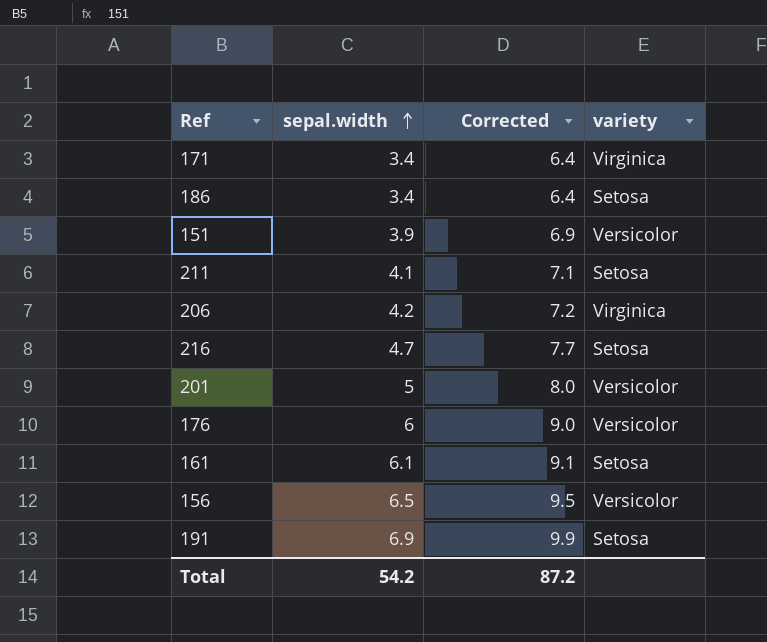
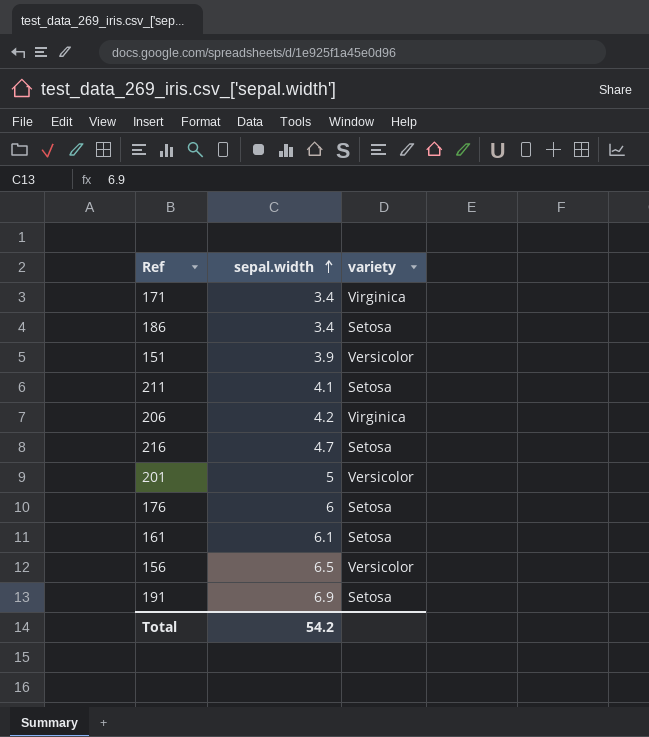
column Corrected | formula: [sepal.width] + 3 -> none
176 | variety: Versicolor -> Setosa

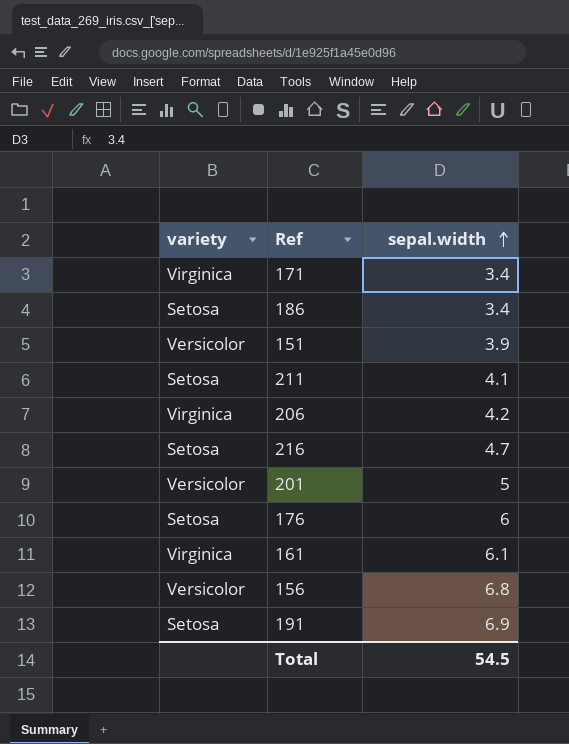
column variety | position: 3 -> 1
161 | variety: Setosa -> Virginica
156 | sepal.width: 6.5 -> 6.8
Total | sepal.width: 54.2 -> 54.5

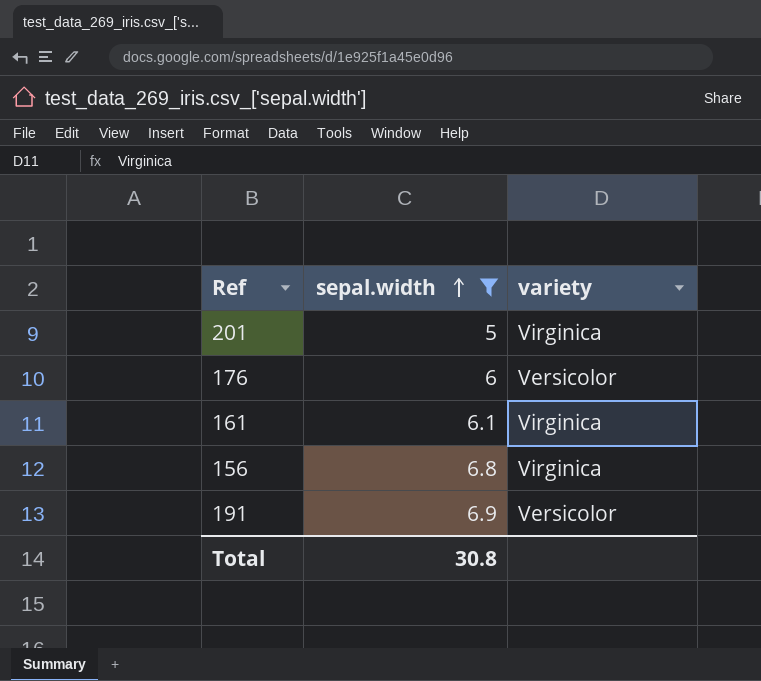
filter: none -> sepal.width >= 5
column variety | position: 1 -> 3
201 | variety: Versicolor -> Virginica
176 | variety: Setosa -> Versicolor
156 | variety: Versicolor -> Virginica
191 | variety: Setosa -> Versicolor
Total | sepal.width: 54.5 -> 30.8

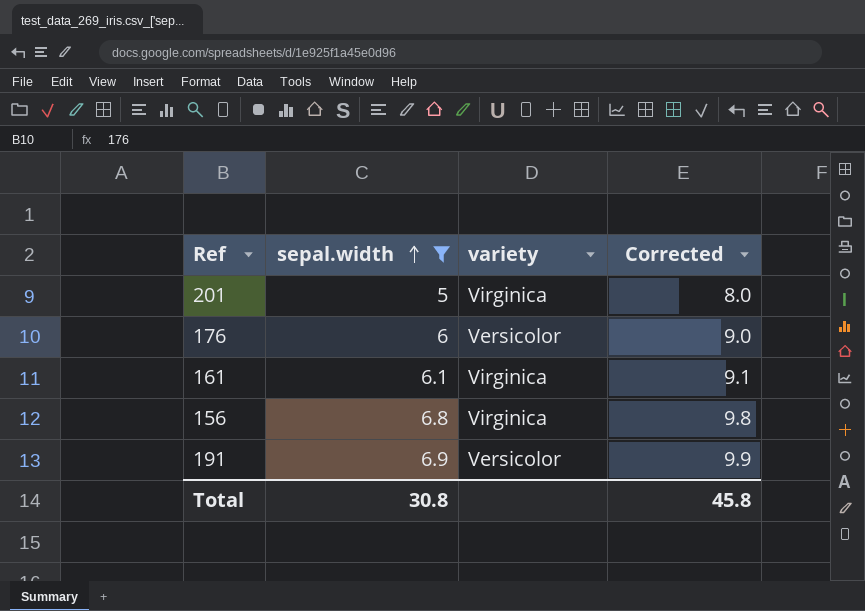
column Corrected | formula: none -> [sepal.width] + 3

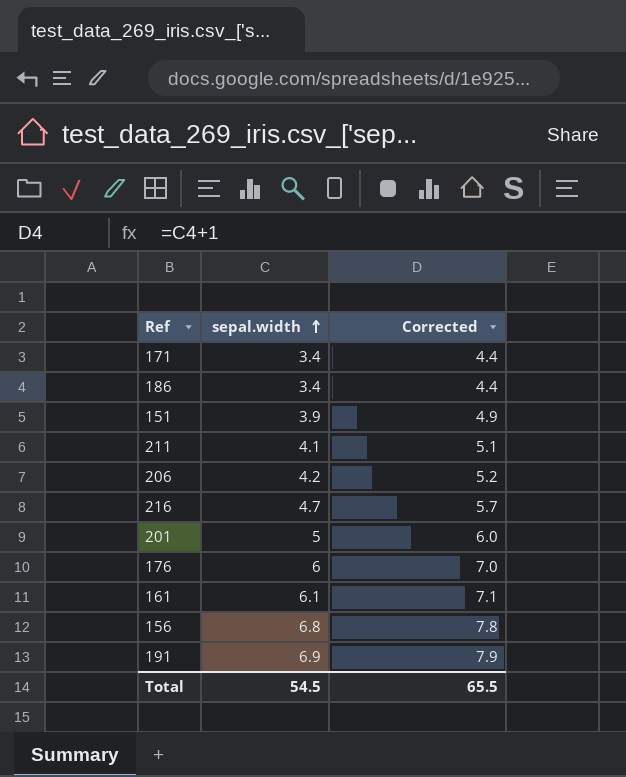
filter: sepal.width >= 5 -> none
column variety | position: 3 -> none
column Corrected | formula: [sepal.width] + 3 -> [sepal.width] + 1
Total | sepal.width: 30.8 -> 54.5
Total | Corrected: 45.8 -> 65.5

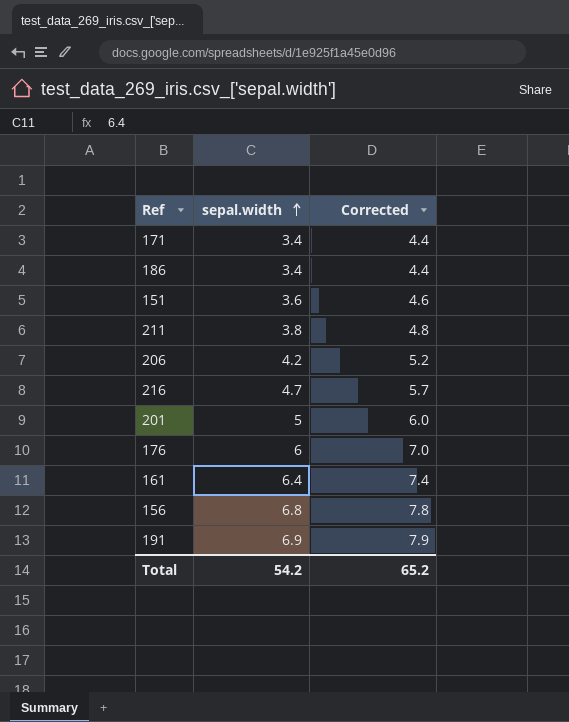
151 | sepal.width: 3.9 -> 3.6
151 | Corrected: 4.9 -> 4.6
211 | sepal.width: 4.1 -> 3.8
211 | Corrected: 5.1 -> 4.8
161 | sepal.width: 6.1 -> 6.4
161 | Corrected: 7.1 -> 7.4
Total | sepal.width: 54.5 -> 54.2
Total | Corrected: 65.5 -> 65.2

